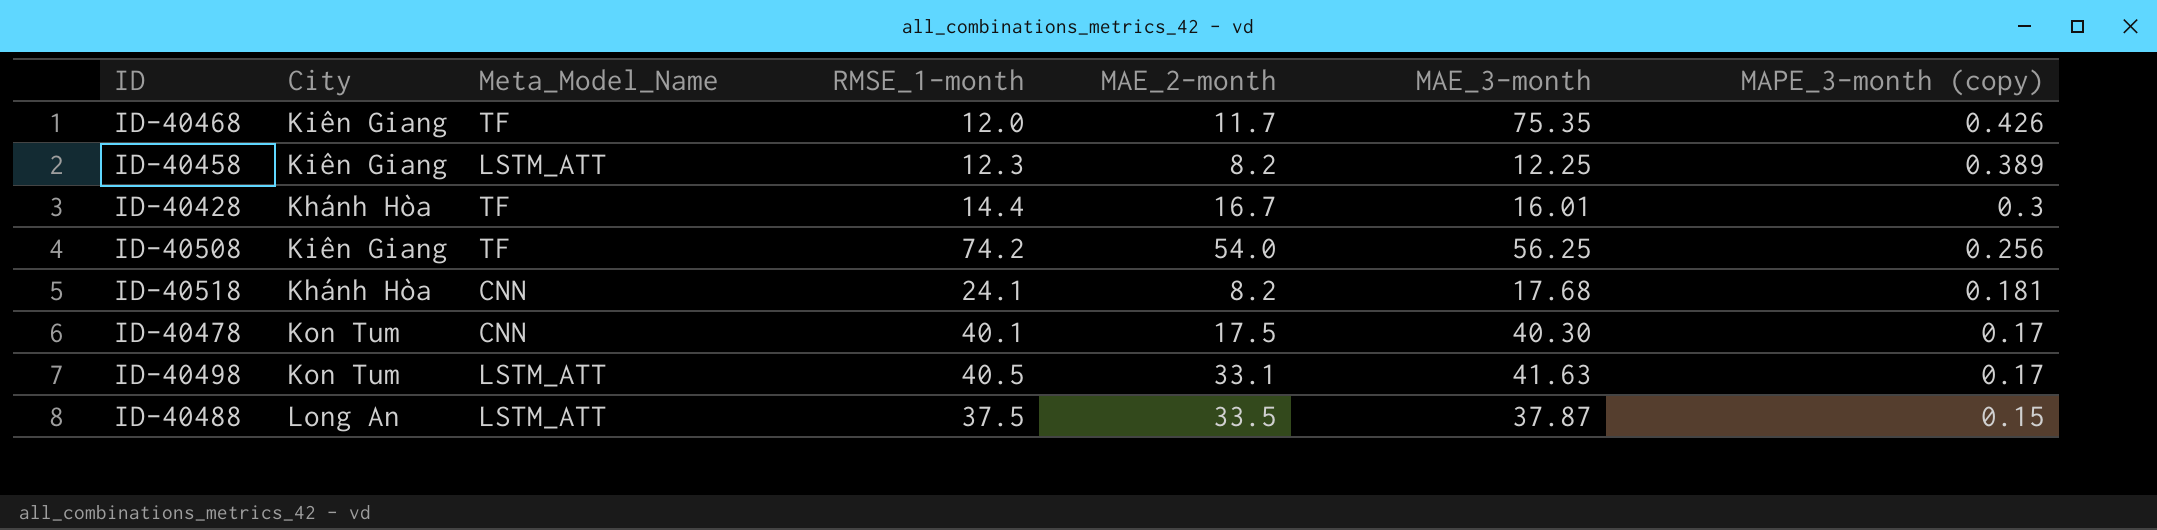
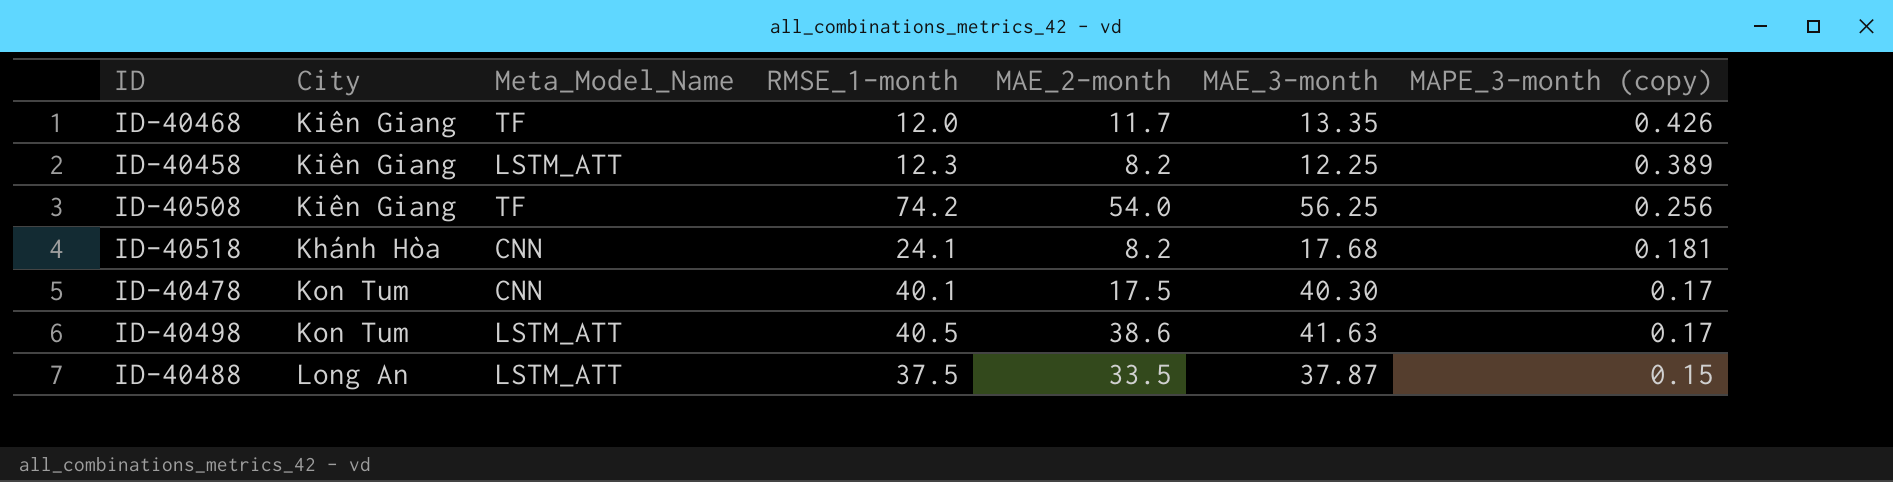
row ID-40428: Khánh Hòa | TF | 14.4 | 16.7 | 16.01 | 0.3 -> none
ID-40468 | MAE_3-month: 75.35 -> 13.35
ID-40498 | MAE_2-month: 33.1 -> 38.6

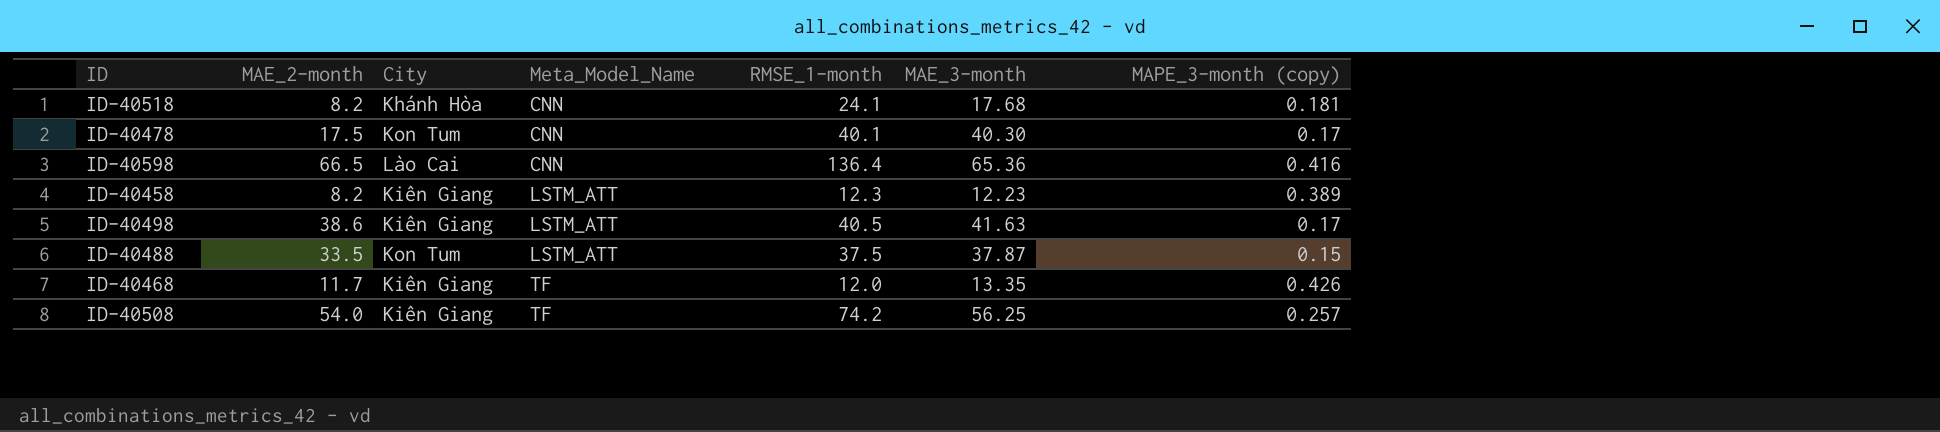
row order: MAPE_3-month (copy) descending -> Meta_Model_Name ascending
column MAE_2-month | position: 5 -> 2
row ID-40598: none -> 66.5 | Lào Cai | CNN | 136.4 | 65.36 | 0.416
ID-40458 | MAE_3-month: 12.25 -> 12.23
ID-40498 | City: Kon Tum -> Kiên Giang
ID-40488 | City: Long An -> Kon Tum
ID-40508 | MAPE_3-month (copy): 0.256 -> 0.257

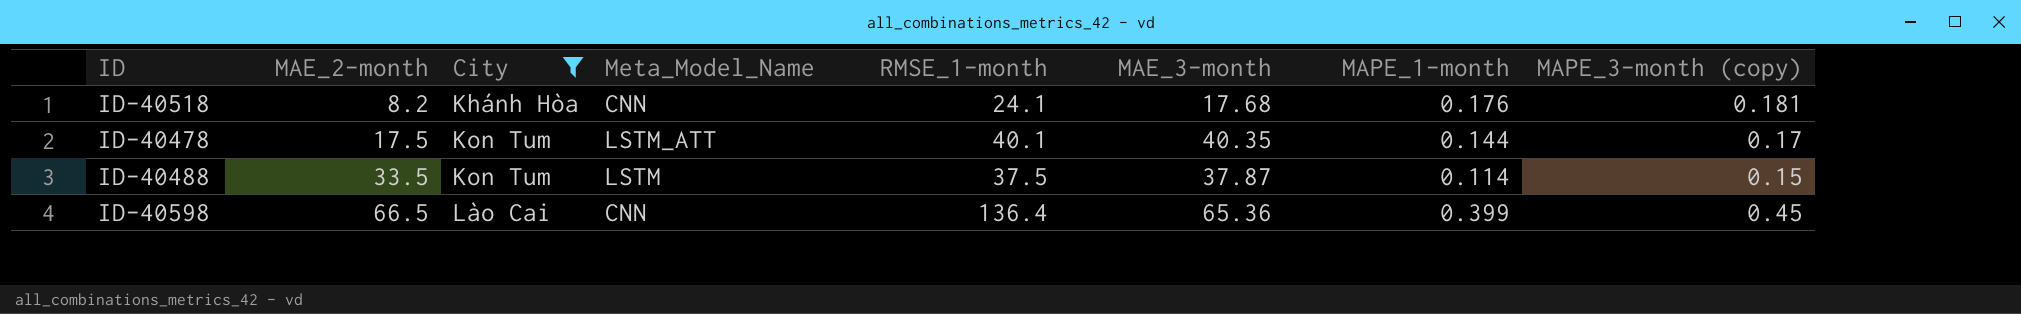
filter: none -> City != Kiên Giang
row order: Meta_Model_Name ascending -> MAE_2-month ascending
column MAPE_1-month | position: none -> 7
ID-40478 | Meta_Model_Name: CNN -> LSTM_ATT
ID-40478 | MAE_3-month: 40.30 -> 40.35
ID-40488 | Meta_Model_Name: LSTM_ATT -> LSTM
ID-40598 | MAPE_3-month (copy): 0.416 -> 0.45

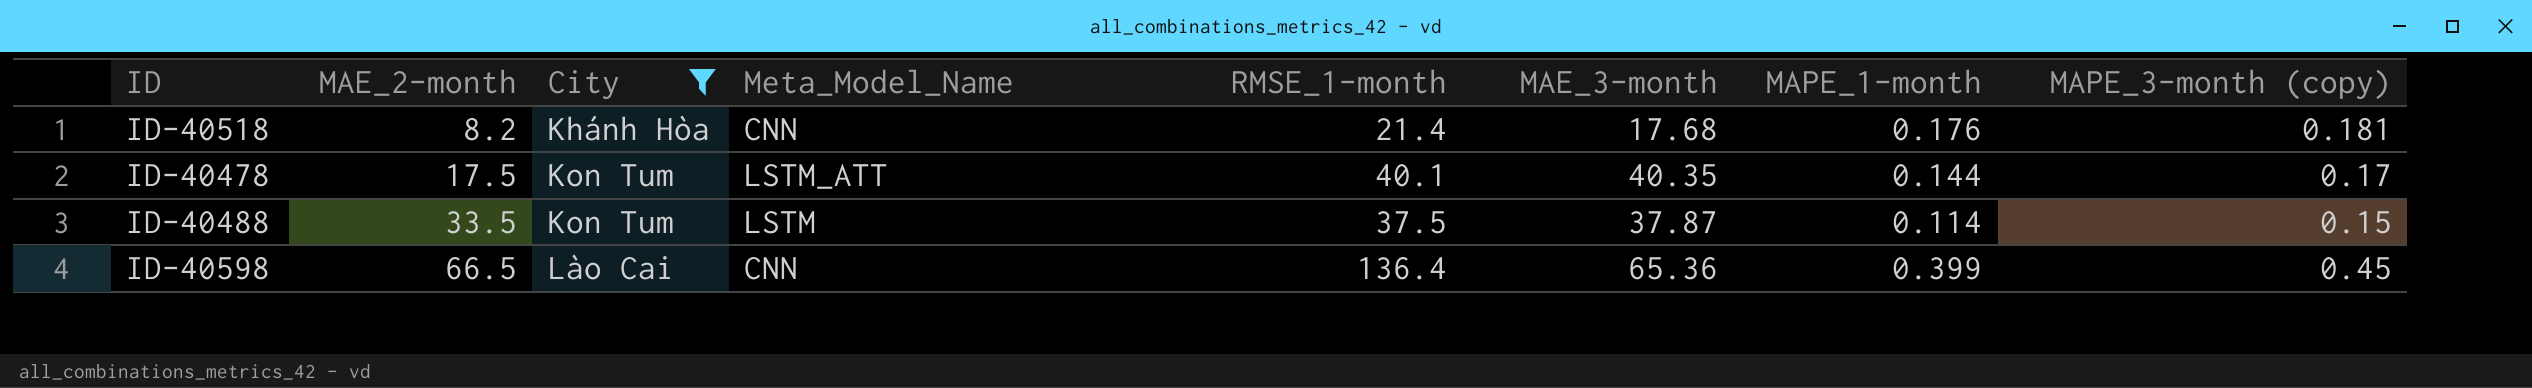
ID-40518 | RMSE_1-month: 24.1 -> 21.4

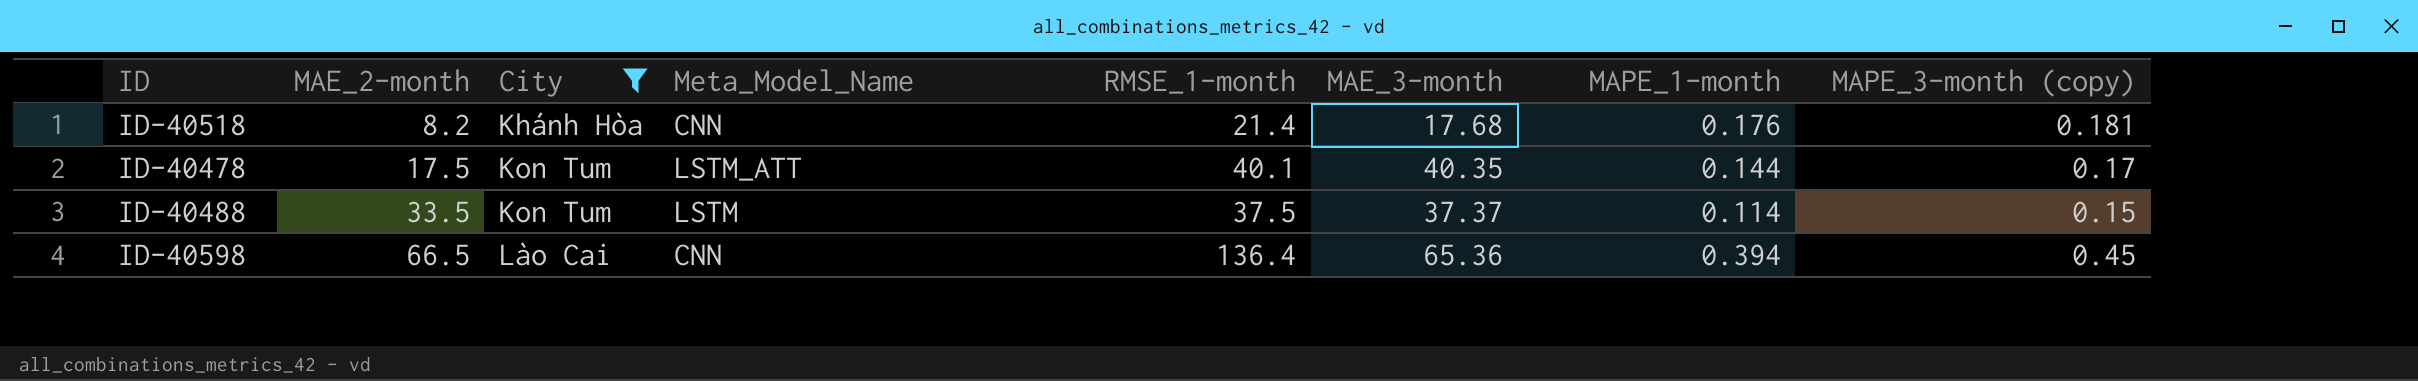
ID-40488 | MAE_3-month: 37.87 -> 37.37
ID-40598 | MAPE_1-month: 0.399 -> 0.394

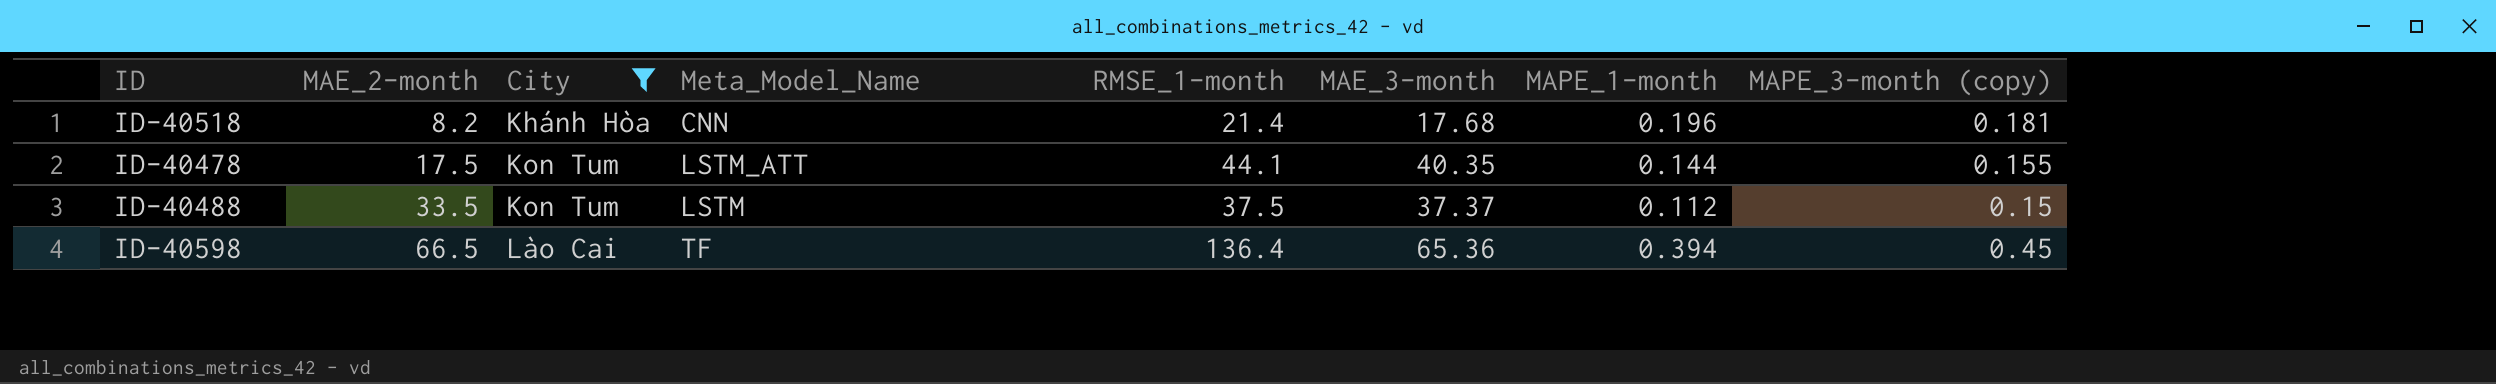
ID-40518 | MAPE_1-month: 0.176 -> 0.196
ID-40478 | RMSE_1-month: 40.1 -> 44.1
ID-40478 | MAPE_3-month (copy): 0.17 -> 0.155
ID-40488 | MAPE_1-month: 0.114 -> 0.112
ID-40598 | Meta_Model_Name: CNN -> TF

